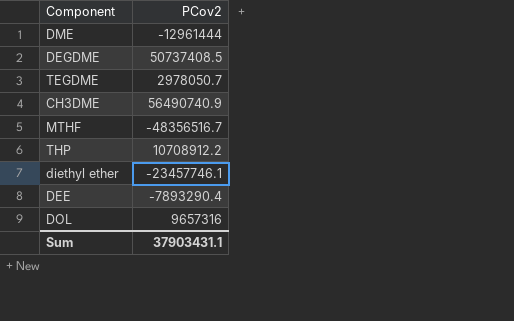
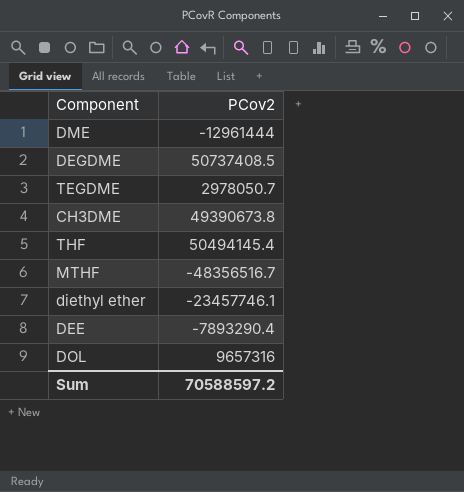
row THP: 10708912.2 -> none
CH3DME | PCov2: 56490740.9 -> 49390673.8
row THF: none -> 50494145.4
Sum | PCov2: 37903431.1 -> 70588597.2

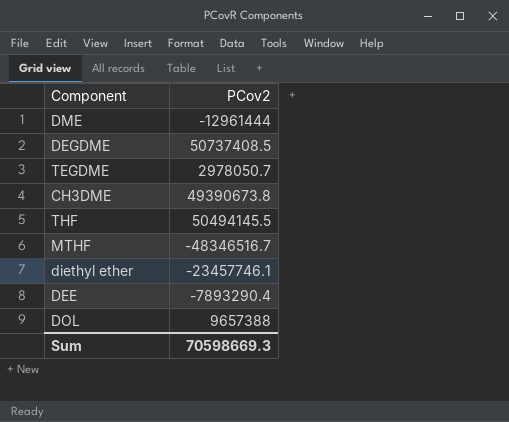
THF | PCov2: 50494145.4 -> 50494145.5
MTHF | PCov2: -48356516.7 -> -48346516.7
DOL | PCov2: 9657316 -> 9657388
Sum | PCov2: 70588597.2 -> 70598669.3

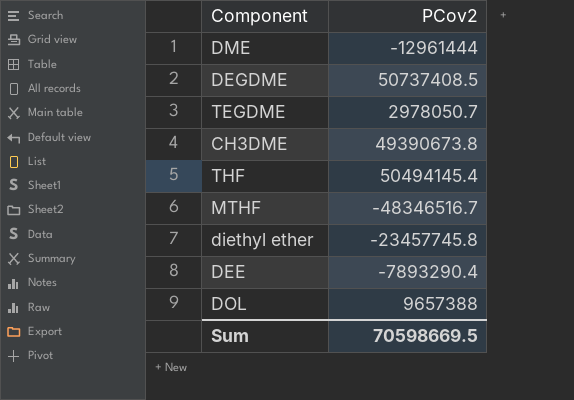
THF | PCov2: 50494145.5 -> 50494145.4
diethyl ether | PCov2: -23457746.1 -> -23457745.8
Sum | PCov2: 70598669.3 -> 70598669.5

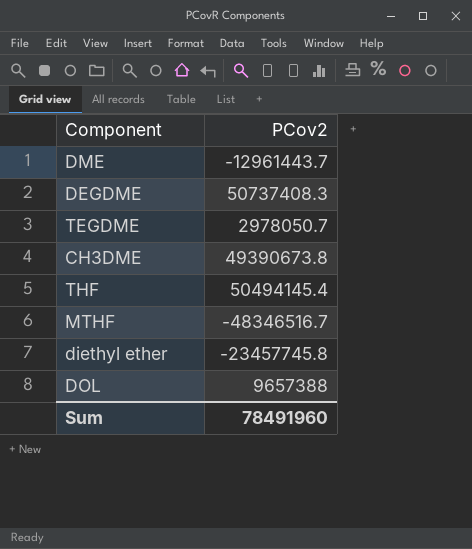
row DEE: -7893290.4 -> none
DME | PCov2: -12961444 -> -12961443.7
DEGDME | PCov2: 50737408.5 -> 50737408.3
Sum | PCov2: 70598669.5 -> 78491960

